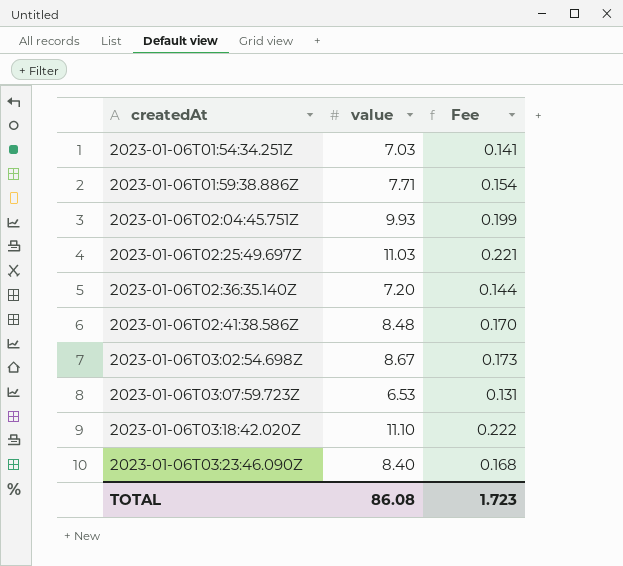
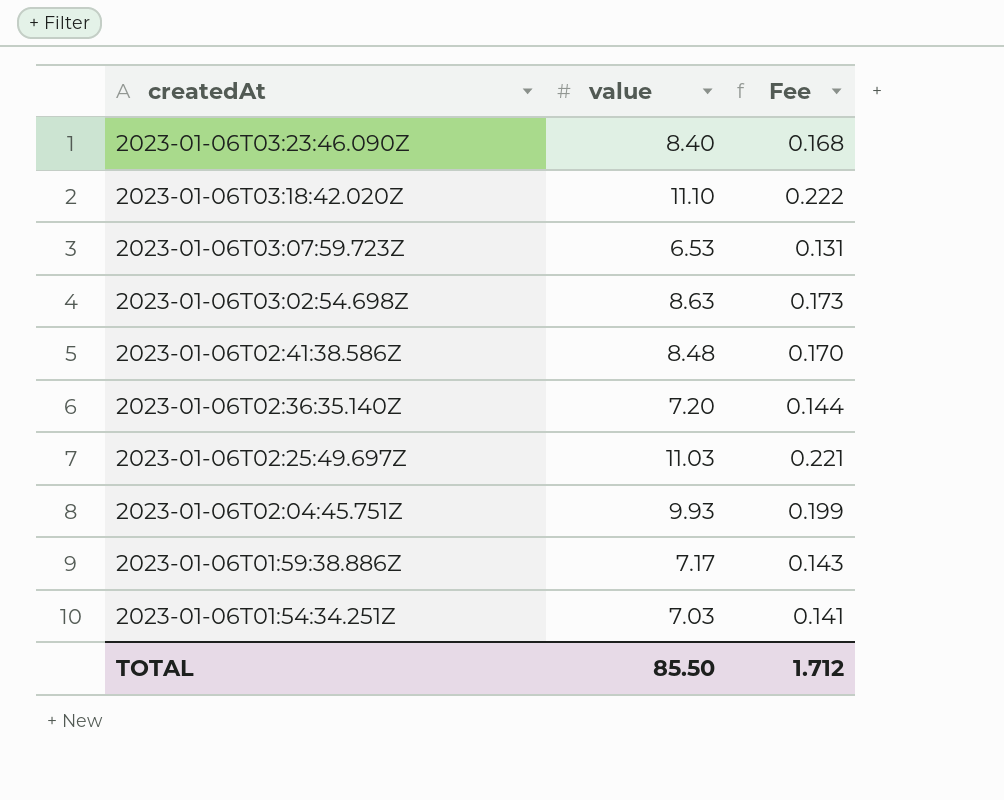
row order: createdAt ascending -> createdAt descending
2023-01-06T03:02:54.698Z | value: 8.67 -> 8.63
2023-01-06T01:59:38.886Z | value: 7.71 -> 7.17
2023-01-06T01:59:38.886Z | Fee: 0.154 -> 0.143
TOTAL | value: 86.08 -> 85.50
TOTAL | Fee: 1.723 -> 1.712

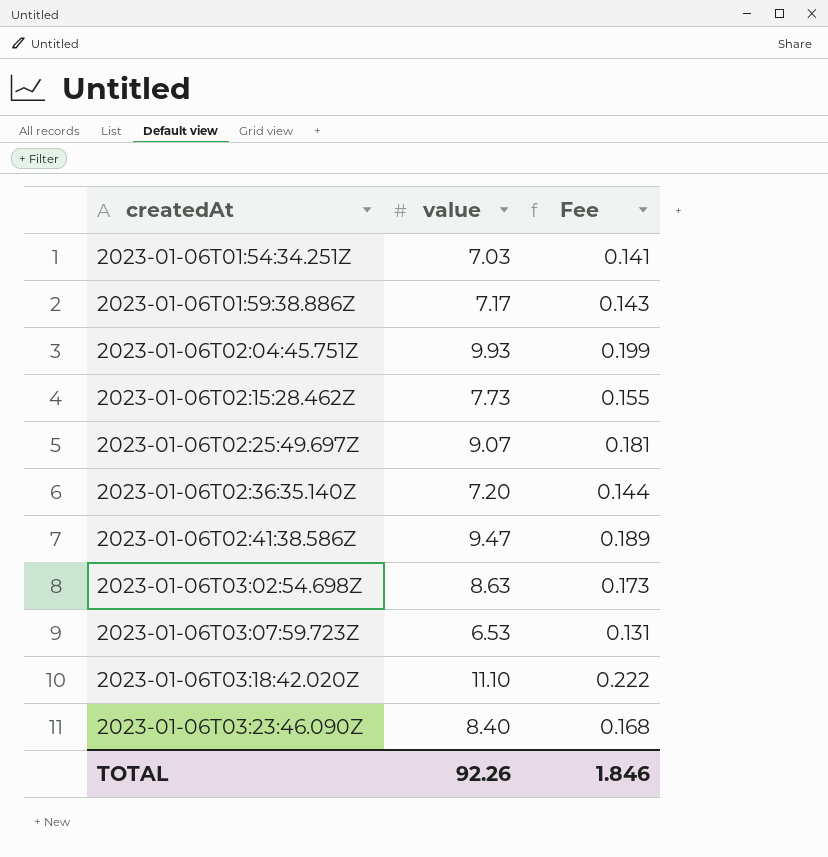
row order: createdAt descending -> createdAt ascending
row 2023-01-06T02:15:28.462Z: none -> 7.73 | 0.155
2023-01-06T02:25:49.697Z | value: 11.03 -> 9.07
2023-01-06T02:25:49.697Z | Fee: 0.221 -> 0.181
2023-01-06T02:41:38.586Z | value: 8.48 -> 9.47
2023-01-06T02:41:38.586Z | Fee: 0.170 -> 0.189
TOTAL | value: 85.50 -> 92.26
TOTAL | Fee: 1.712 -> 1.846

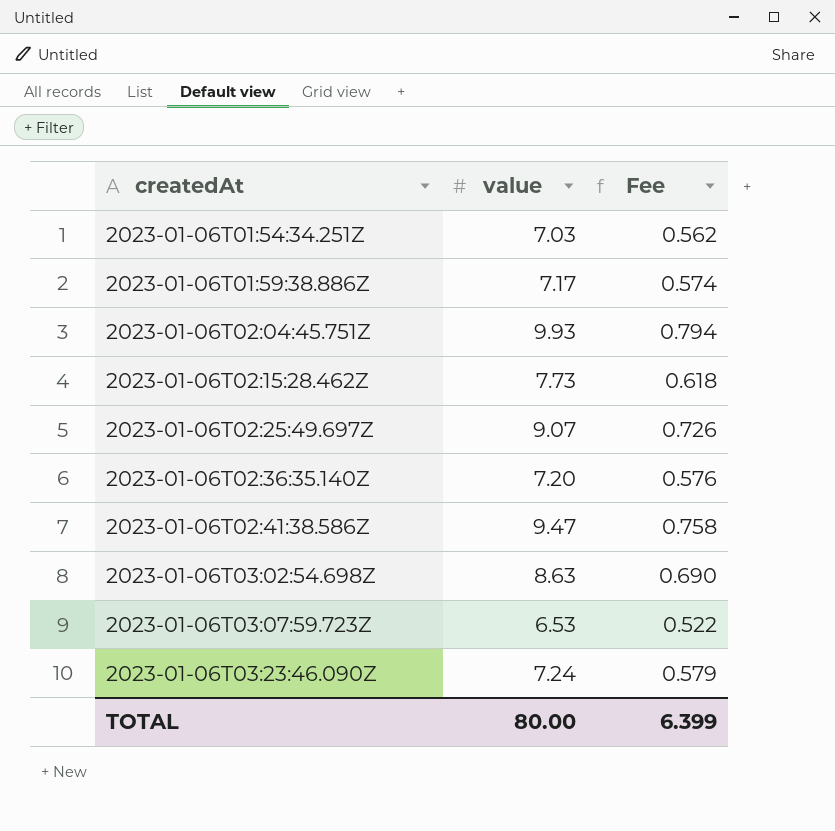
column Fee | formula: [value] * 0.02 -> [value] * 0.08
row 2023-01-06T03:18:42.020Z: 11.10 | 0.222 -> none
2023-01-06T03:23:46.090Z | value: 8.40 -> 7.24
TOTAL | value: 92.26 -> 80.00
TOTAL | Fee: 1.846 -> 6.399

